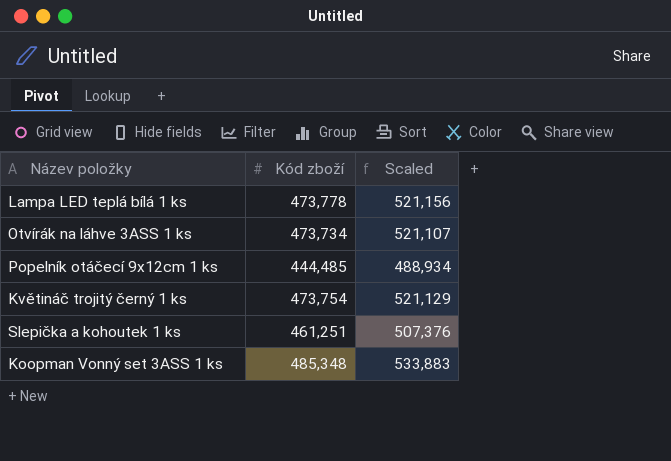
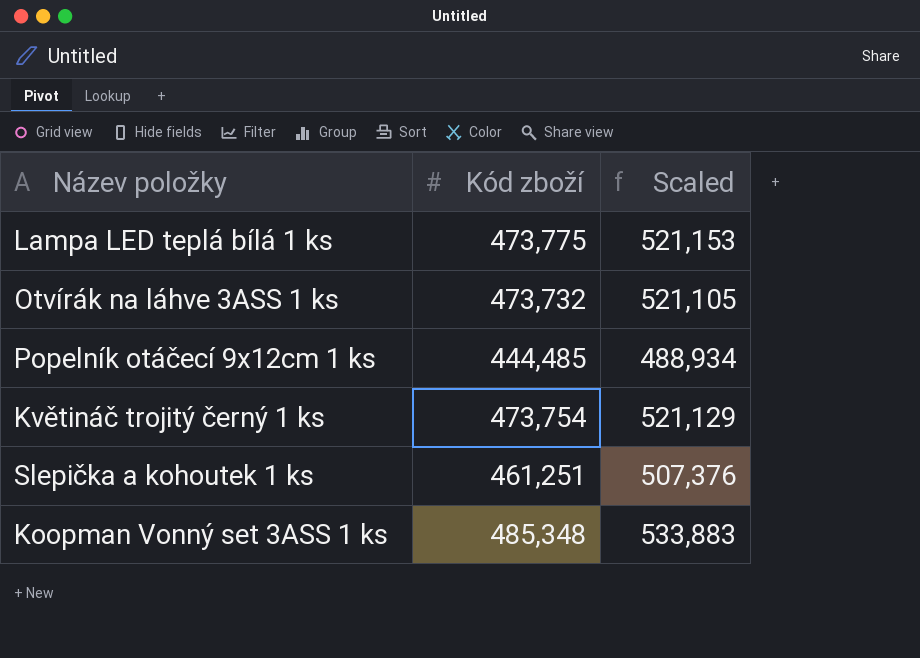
Lampa LED teplá bílá 1 ks | Kód zboží: 473,778 -> 473,775
Lampa LED teplá bílá 1 ks | Scaled: 521,156 -> 521,153
Otvírák na láhve 3ASS 1 ks | Kód zboží: 473,734 -> 473,732
Otvírák na láhve 3ASS 1 ks | Scaled: 521,107 -> 521,105

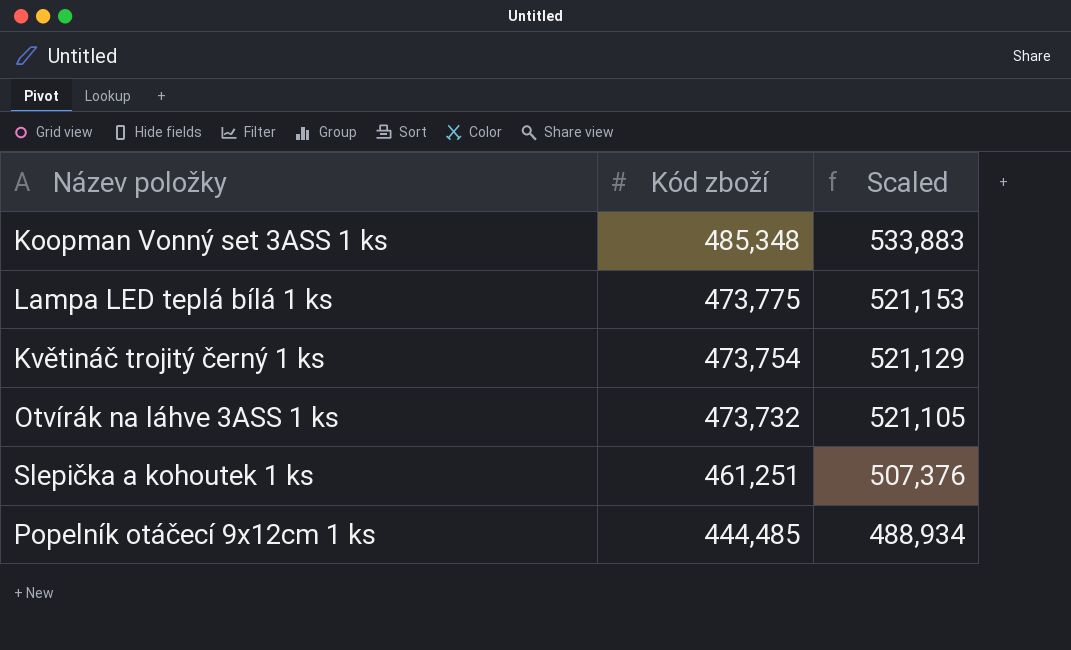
row order: none -> Kód zboží descending

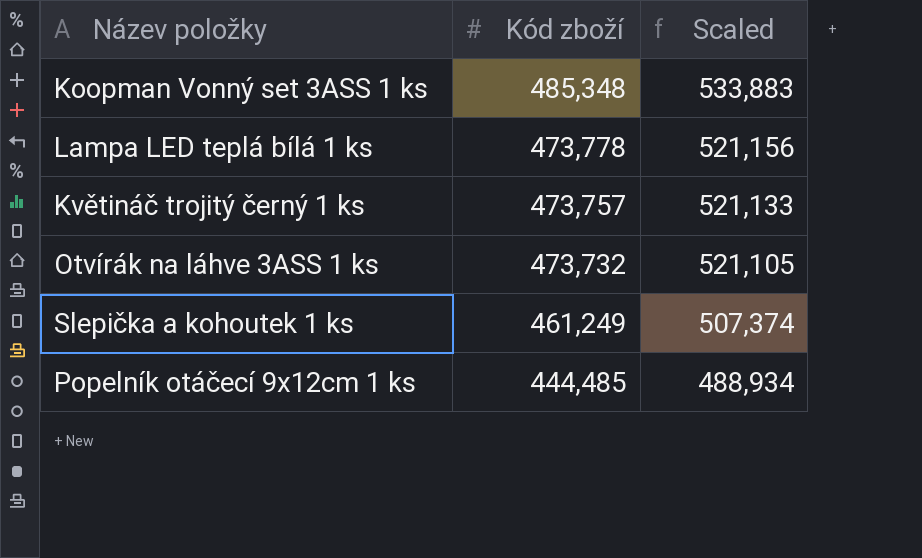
Lampa LED teplá bílá 1 ks | Kód zboží: 473,775 -> 473,778
Lampa LED teplá bílá 1 ks | Scaled: 521,153 -> 521,156
Květináč trojitý černý 1 ks | Kód zboží: 473,754 -> 473,757
Květináč trojitý černý 1 ks | Scaled: 521,129 -> 521,133
Slepička a kohoutek 1 ks | Kód zboží: 461,251 -> 461,249
Slepička a kohoutek 1 ks | Scaled: 507,376 -> 507,374

